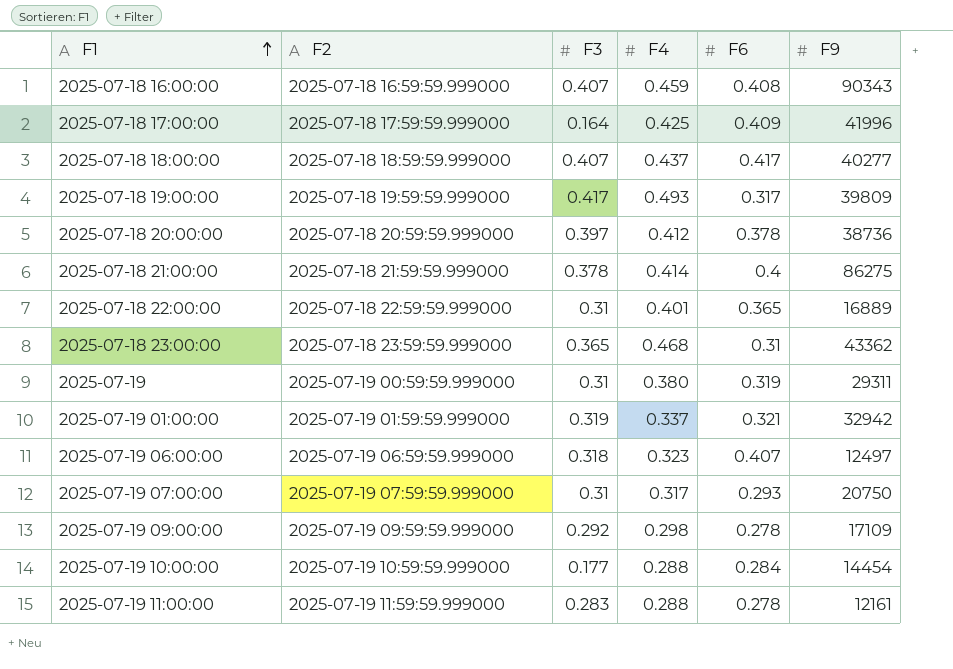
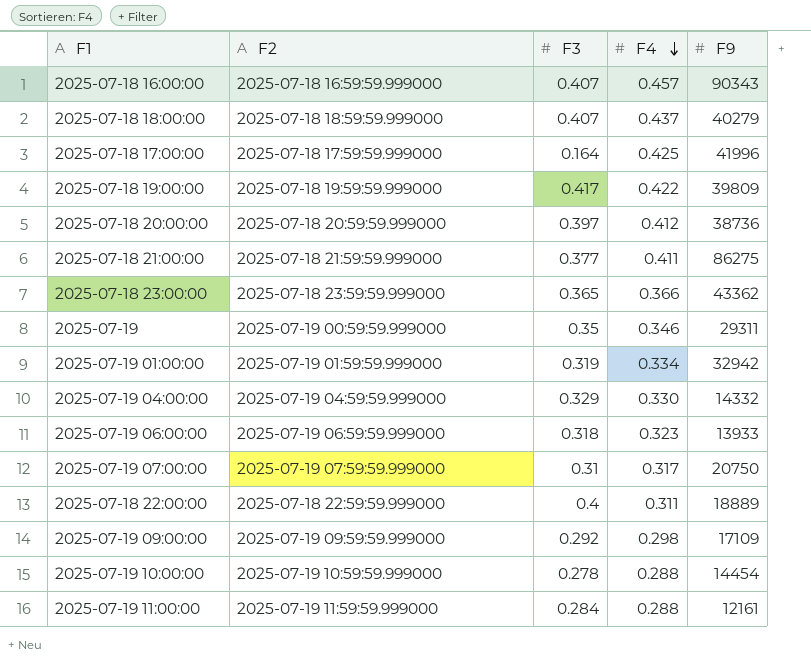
row order: F1 ascending -> F4 descending
column F6 | position: 5 -> none
2025-07-18 16:00:00 | F4: 0.459 -> 0.457
2025-07-18 18:00:00 | F9: 40277 -> 40279
2025-07-18 19:00:00 | F4: 0.493 -> 0.422
2025-07-18 21:00:00 | F3: 0.378 -> 0.377
2025-07-18 21:00:00 | F4: 0.414 -> 0.411
2025-07-18 23:00:00 | F4: 0.468 -> 0.366
2025-07-19 | F3: 0.31 -> 0.35
2025-07-19 | F4: 0.380 -> 0.346
2025-07-19 01:00:00 | F4: 0.337 -> 0.334
row 2025-07-19 04:00:00: none -> 2025-07-19 04:59:59.999000 | 0.329 | 0.330 | 14332
2025-07-19 06:00:00 | F9: 12497 -> 13933
2025-07-18 22:00:00 | F3: 0.31 -> 0.4
2025-07-18 22:00:00 | F4: 0.401 -> 0.311
2025-07-18 22:00:00 | F9: 16889 -> 18889
2025-07-19 10:00:00 | F3: 0.177 -> 0.278
2025-07-19 11:00:00 | F3: 0.283 -> 0.284

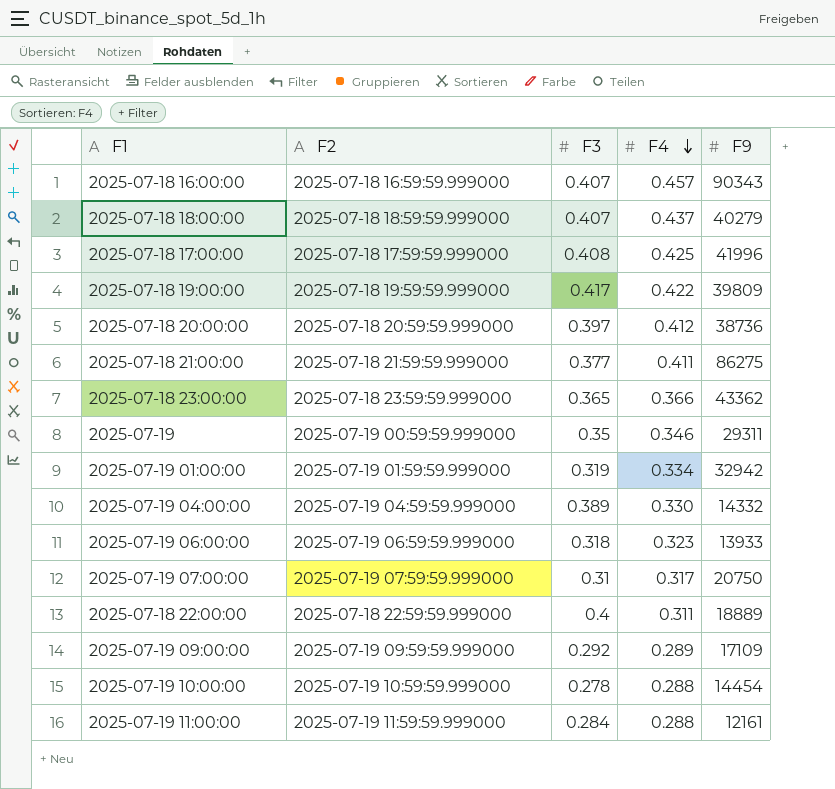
2025-07-18 17:00:00 | F3: 0.164 -> 0.408
2025-07-19 04:00:00 | F3: 0.329 -> 0.389
2025-07-19 09:00:00 | F4: 0.298 -> 0.289

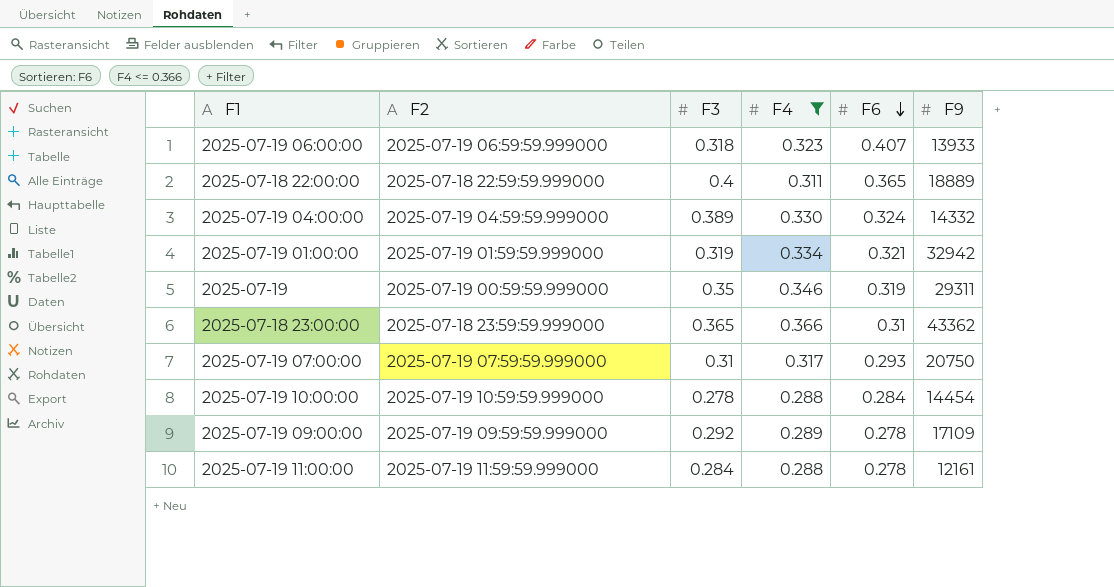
filter: none -> F4 <= 0.366
row order: F4 descending -> F6 descending
column F6 | position: none -> 5

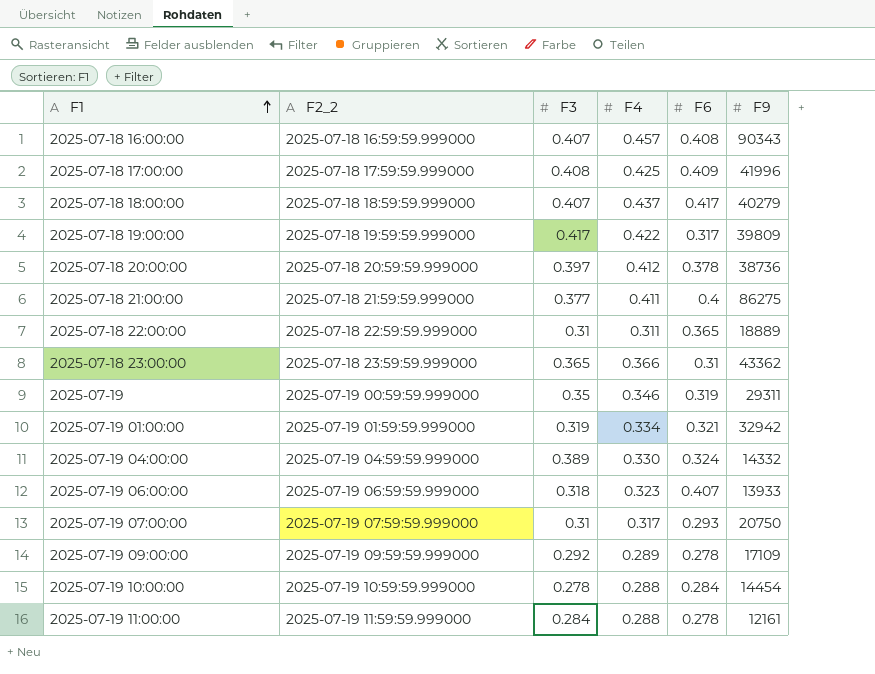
filter: F4 <= 0.366 -> none
row order: F6 descending -> F1 ascending
column name: F2 -> F2_2
2025-07-18 22:00:00 | F3: 0.4 -> 0.31

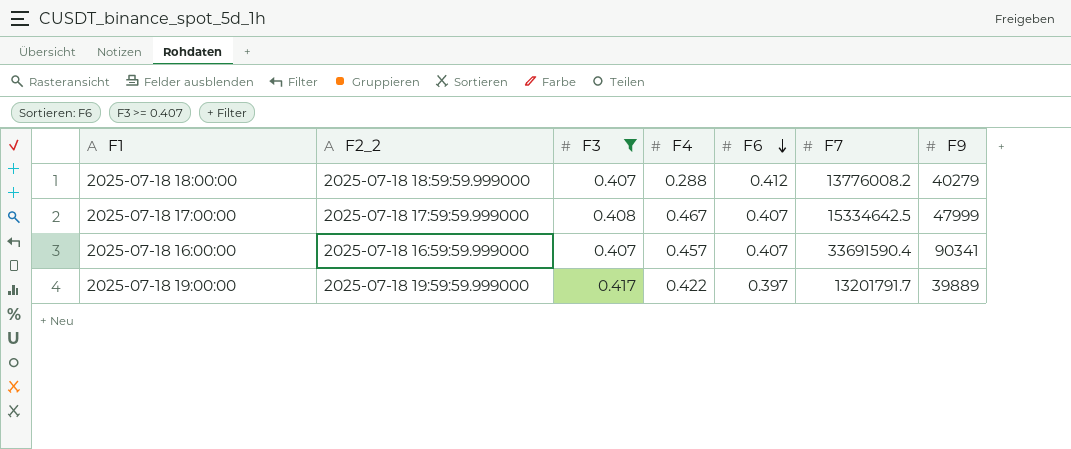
filter: none -> F3 >= 0.407
row order: F1 ascending -> F6 descending
column F7 | position: none -> 6
2025-07-18 18:00:00 | F4: 0.437 -> 0.288
2025-07-18 18:00:00 | F6: 0.417 -> 0.412
2025-07-18 17:00:00 | F4: 0.425 -> 0.467
2025-07-18 17:00:00 | F6: 0.409 -> 0.407
2025-07-18 17:00:00 | F9: 41996 -> 47999
2025-07-18 16:00:00 | F6: 0.408 -> 0.407
2025-07-18 16:00:00 | F9: 90343 -> 90341
2025-07-18 19:00:00 | F6: 0.317 -> 0.397
2025-07-18 19:00:00 | F9: 39809 -> 39889

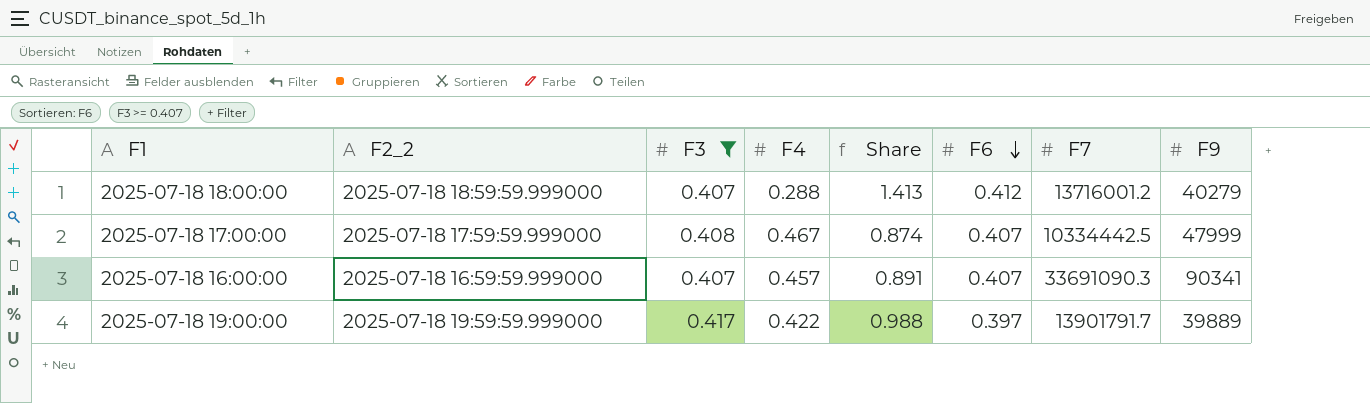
column Share | formula: none -> [F3] / [F4]
2025-07-18 18:00:00 | F7: 13776008.2 -> 13716001.2
2025-07-18 17:00:00 | F7: 15334642.5 -> 10334442.5
2025-07-18 16:00:00 | F7: 33691590.4 -> 33691090.3
2025-07-18 19:00:00 | F7: 13201791.7 -> 13901791.7

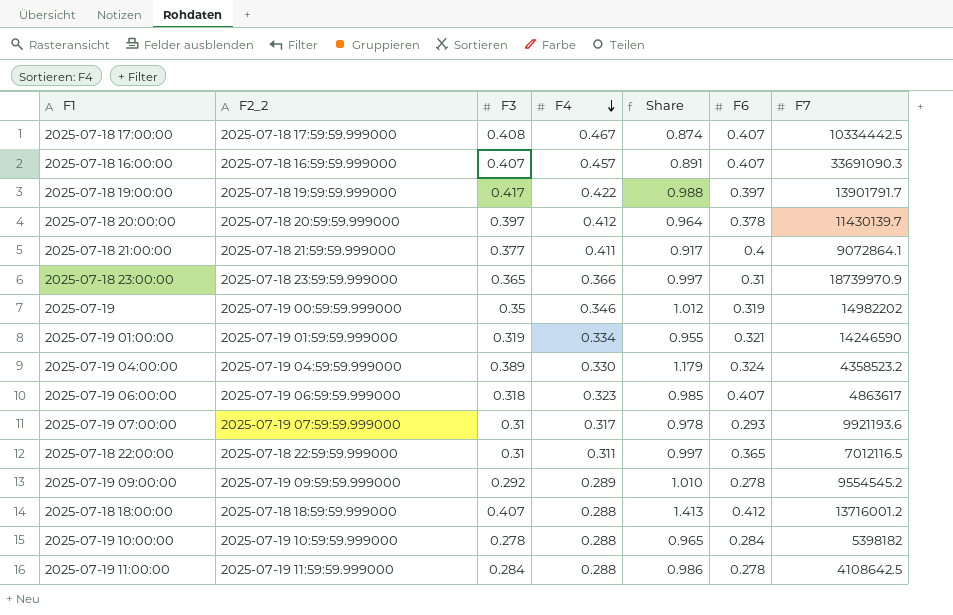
filter: F3 >= 0.407 -> none
row order: F6 descending -> F4 descending
column F9 | position: 8 -> none

